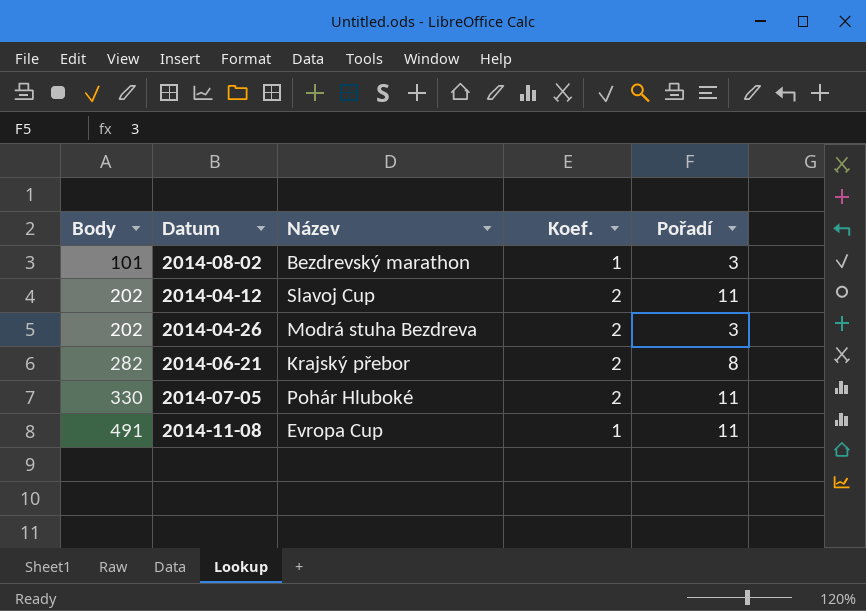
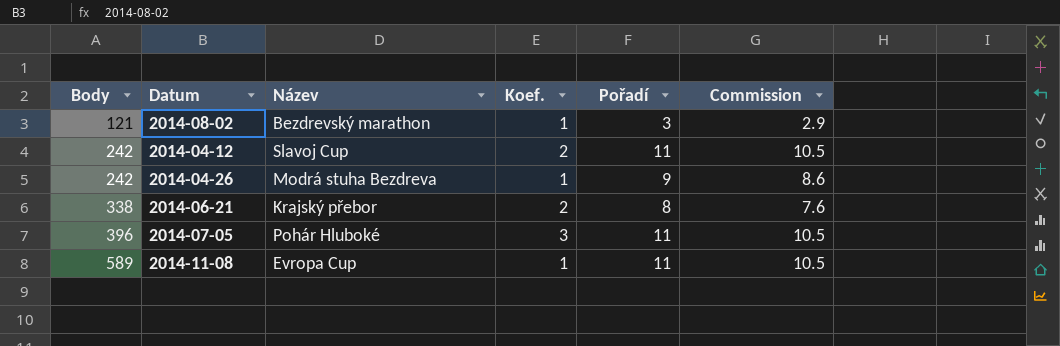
column Commission | formula: none -> [Pořadí] * 0.95
2014-08-02 | Body: 101 -> 121
2014-04-12 | Body: 202 -> 242
2014-04-26 | Body: 202 -> 242
2014-04-26 | Koef.: 2 -> 1
2014-04-26 | Pořadí: 3 -> 9
2014-06-21 | Body: 282 -> 338
2014-07-05 | Body: 330 -> 396
2014-07-05 | Koef.: 2 -> 3
2014-11-08 | Body: 491 -> 589

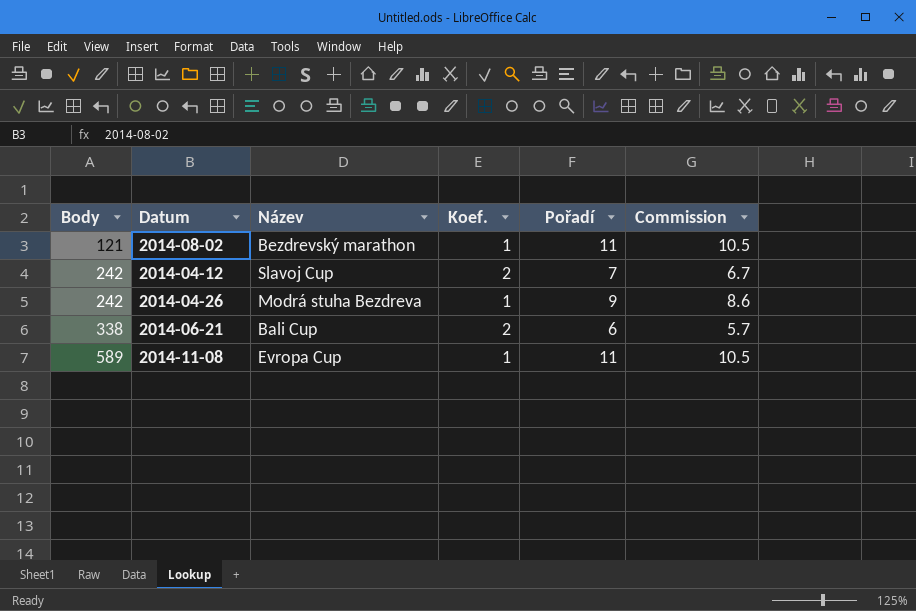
row 2014-07-05: 396 | Pohár Hluboké | 3 | 11 | 10.5 -> none
2014-08-02 | Pořadí: 3 -> 11
2014-08-02 | Commission: 2.9 -> 10.5
2014-04-12 | Pořadí: 11 -> 7
2014-04-12 | Commission: 10.5 -> 6.7
2014-06-21 | Název: Krajský přebor -> Bali Cup
2014-06-21 | Pořadí: 8 -> 6
2014-06-21 | Commission: 7.6 -> 5.7

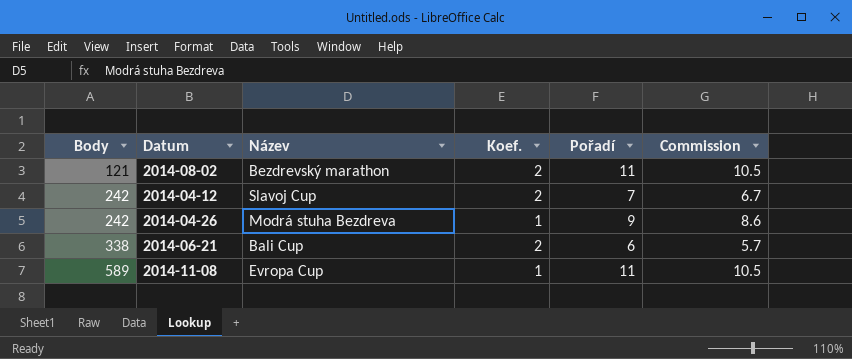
2014-08-02 | Koef.: 1 -> 2

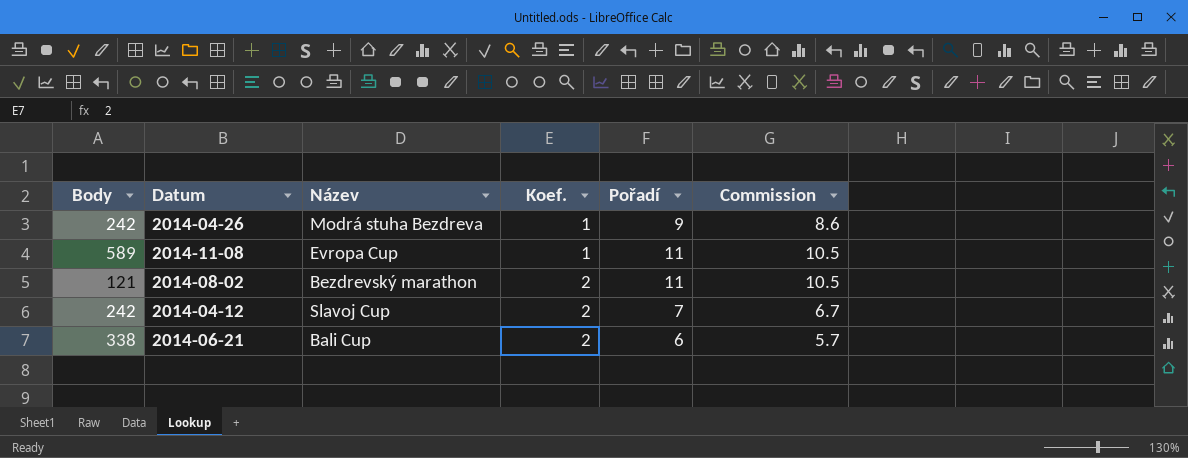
row order: Body ascending -> Koef. ascending

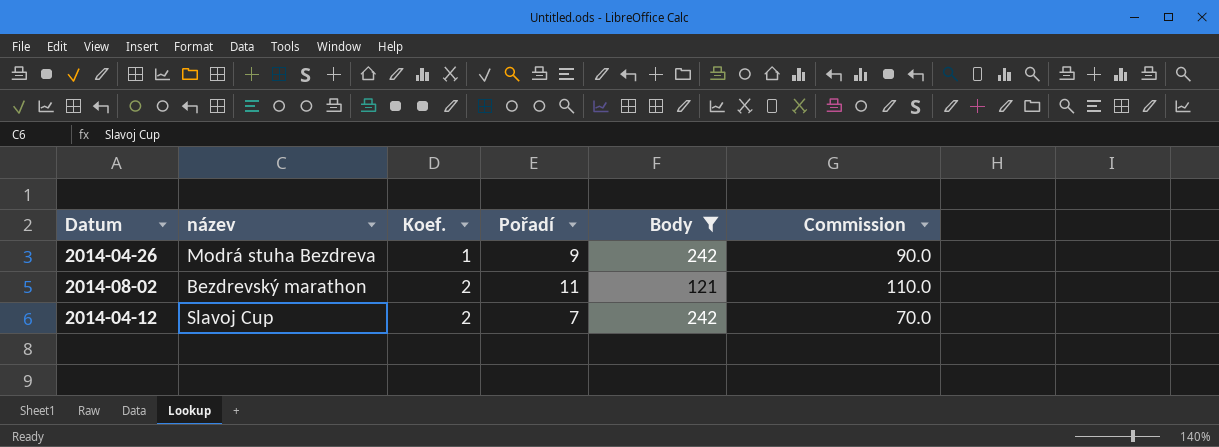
filter: none -> Body <= 242
column name: Název -> název
column Body | position: 1 -> 5
column Commission | formula: [Pořadí] * 0.95 -> [Pořadí] * 10

